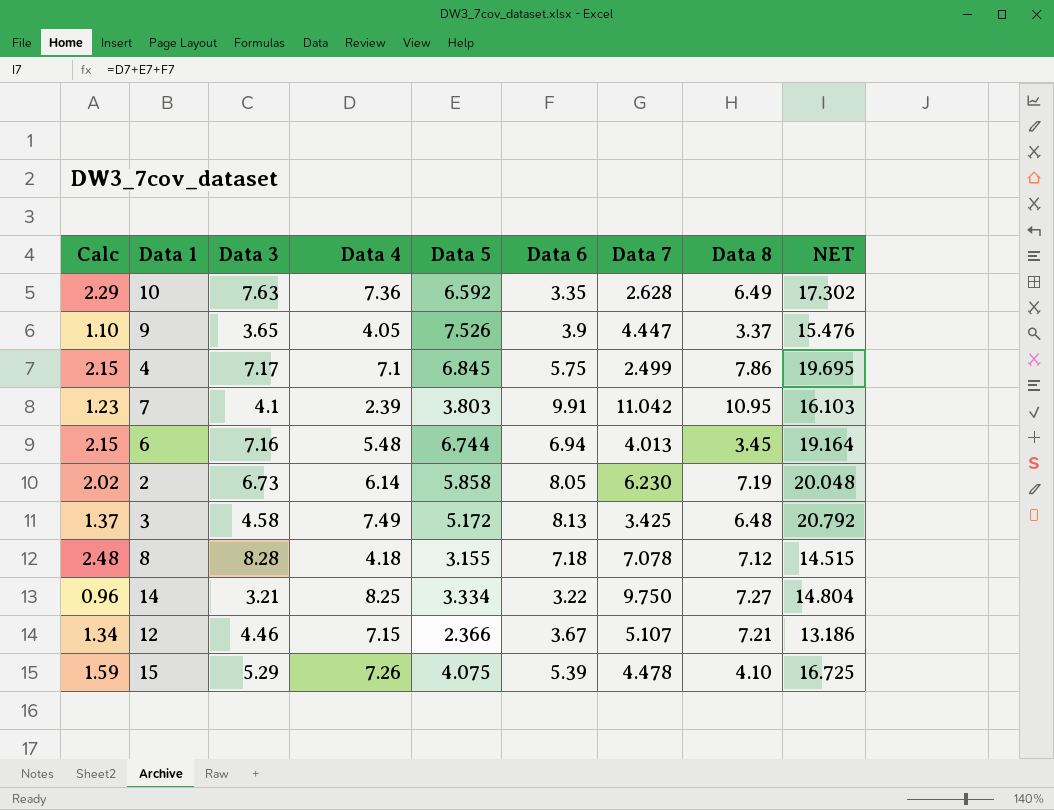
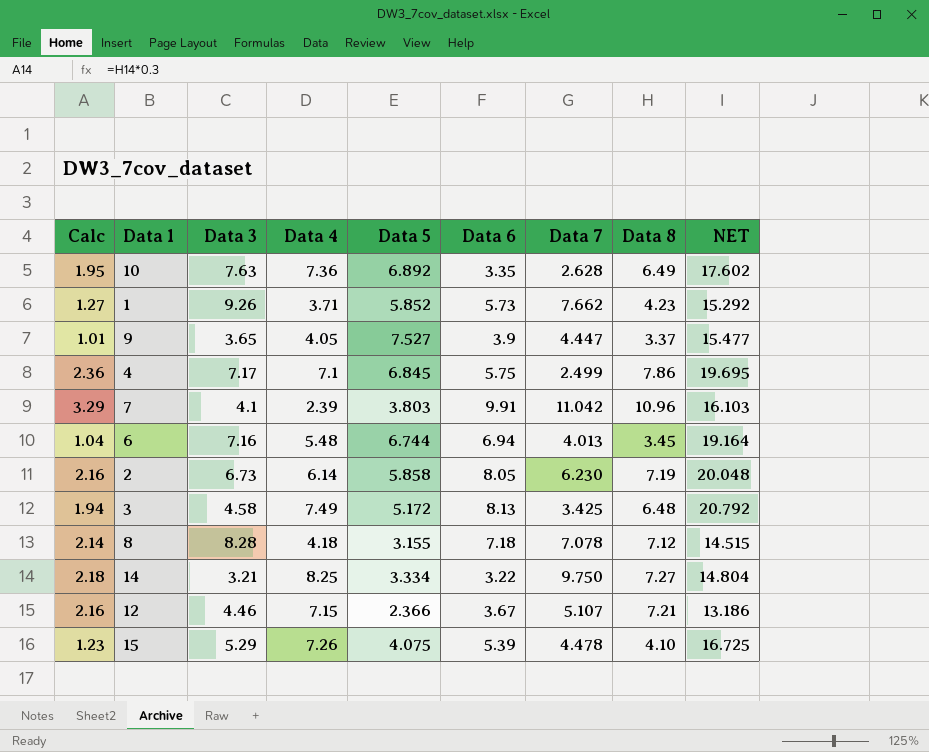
column Calc | formula: [Data 3] * 0.3 -> [Data 8] * 0.3
10 | Data 5: 6.592 -> 6.892
10 | NET: 17.302 -> 17.602
row 1: none -> 1.27 | 9.26 | 3.71 | 5.852 | 5.73 | 7.662 | 4.23 | 15.292
9 | Data 5: 7.526 -> 7.527
9 | NET: 15.476 -> 15.477
7 | Data 8: 10.95 -> 10.96

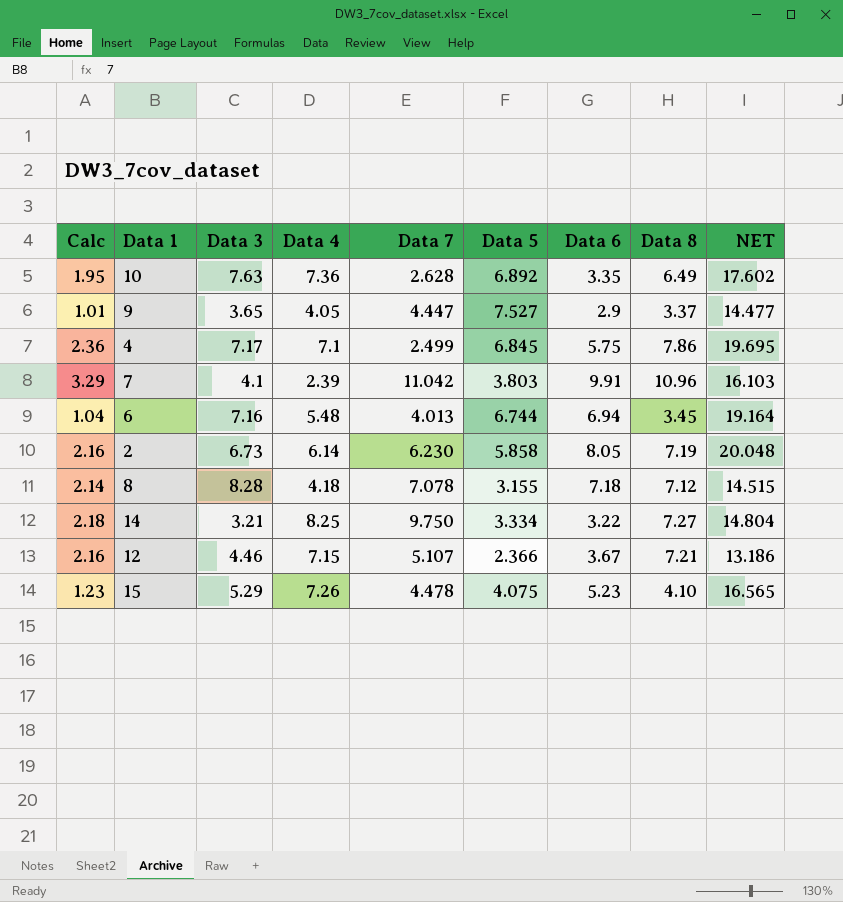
column Data 7 | position: 7 -> 5
row 1: 1.27 | 9.26 | 3.71 | 5.852 | 5.73 | 7.662 | 4.23 | 15.292 -> none
row 3: 1.94 | 4.58 | 7.49 | 5.172 | 8.13 | 3.425 | 6.48 | 20.792 -> none
9 | Data 6: 3.9 -> 2.9
9 | NET: 15.477 -> 14.477
15 | Data 6: 5.39 -> 5.23
15 | NET: 16.725 -> 16.565

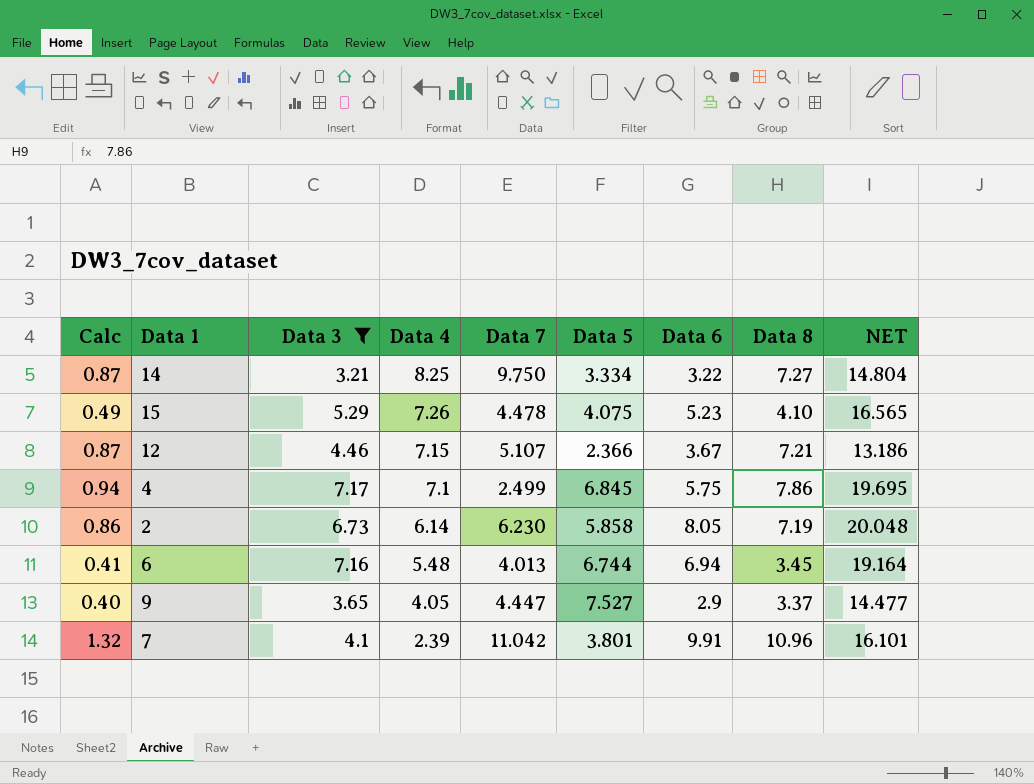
filter: none -> Data 3 <= 7.17
row order: none -> Data 4 descending
column Calc | formula: [Data 8] * 0.3 -> [Data 8] * 0.12
7 | Data 5: 3.803 -> 3.801
7 | NET: 16.103 -> 16.101

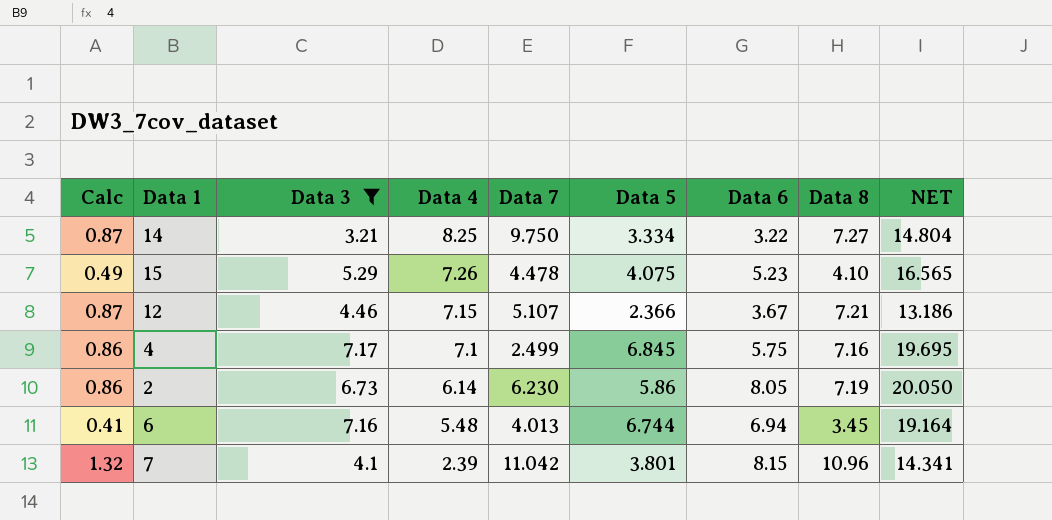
row 9: 0.40 | 3.65 | 4.05 | 4.447 | 7.527 | 2.9 | 3.37 | 14.477 -> none
4 | Calc: 0.94 -> 0.86
4 | Data 8: 7.86 -> 7.16
2 | Data 5: 5.858 -> 5.86
2 | NET: 20.048 -> 20.050
7 | Data 6: 9.91 -> 8.15
7 | NET: 16.101 -> 14.341

